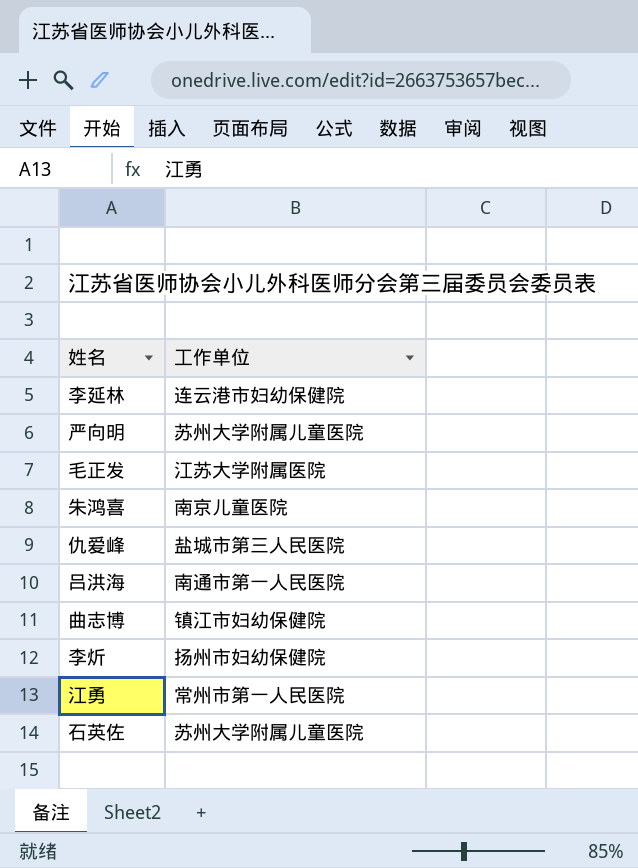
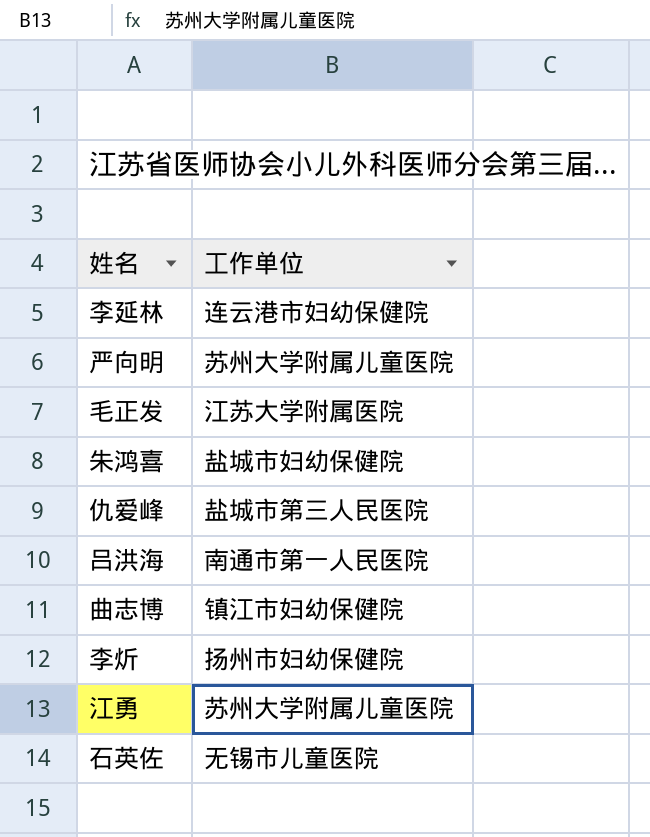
朱鸿喜 | 工作单位: 南京儿童医院 -> 盐城市妇幼保健院
江勇 | 工作单位: 常州市第一人民医院 -> 苏州大学附属儿童医院
石英佐 | 工作单位: 苏州大学附属儿童医院 -> 无锡市儿童医院

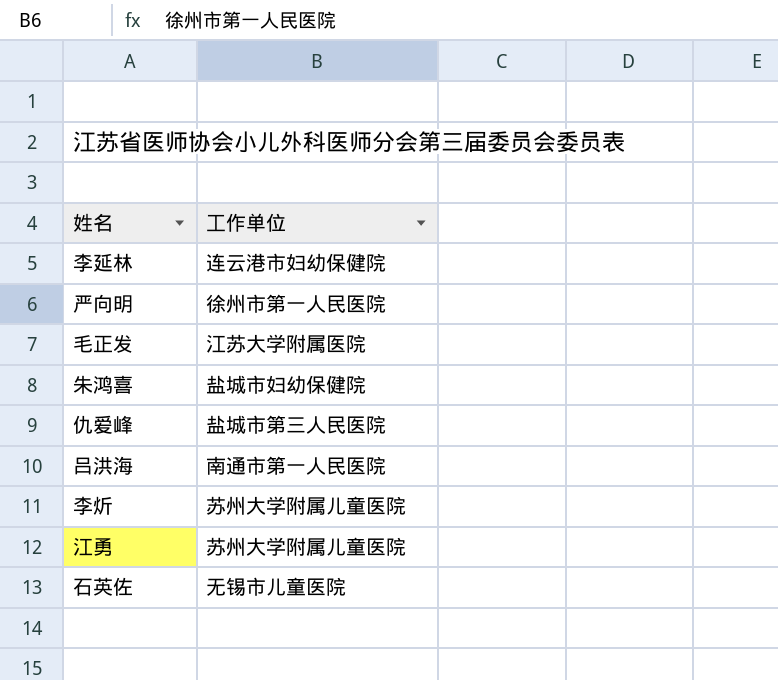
row 曲志博: 镇江市妇幼保健院 -> none
严向明 | 工作单位: 苏州大学附属儿童医院 -> 徐州市第一人民医院
李炘 | 工作单位: 扬州市妇幼保健院 -> 苏州大学附属儿童医院

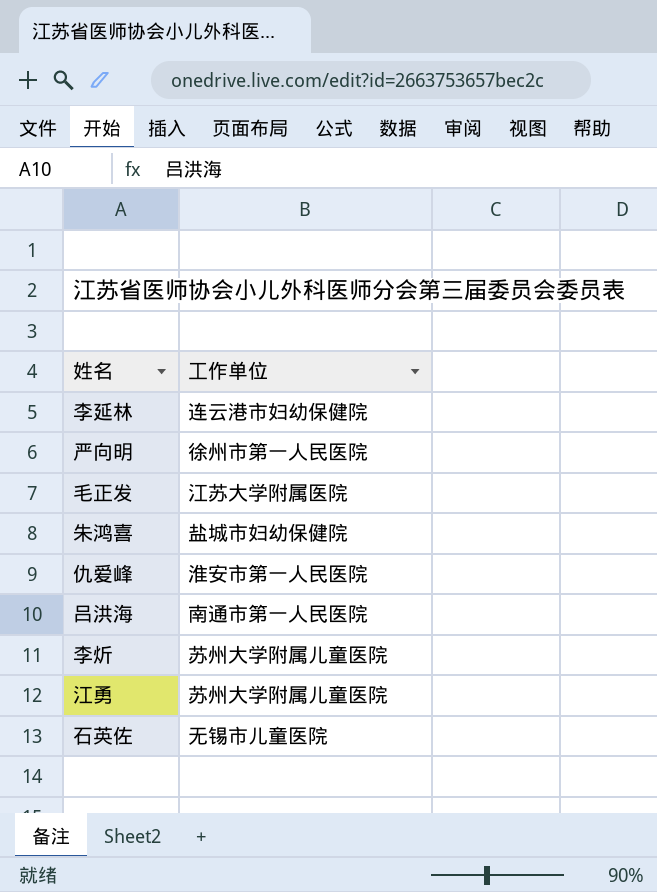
仇爱峰 | 工作单位: 盐城市第三人民医院 -> 淮安市第一人民医院

